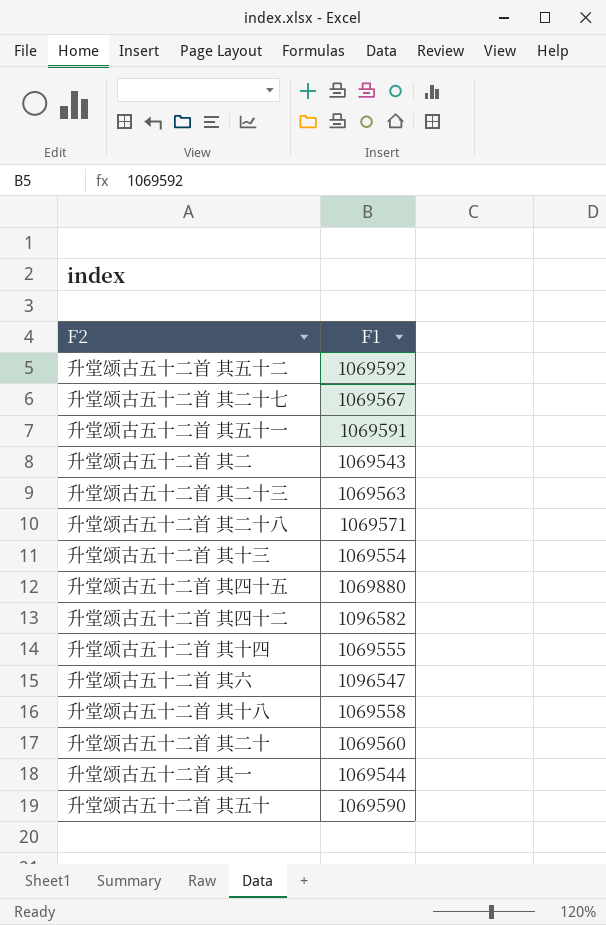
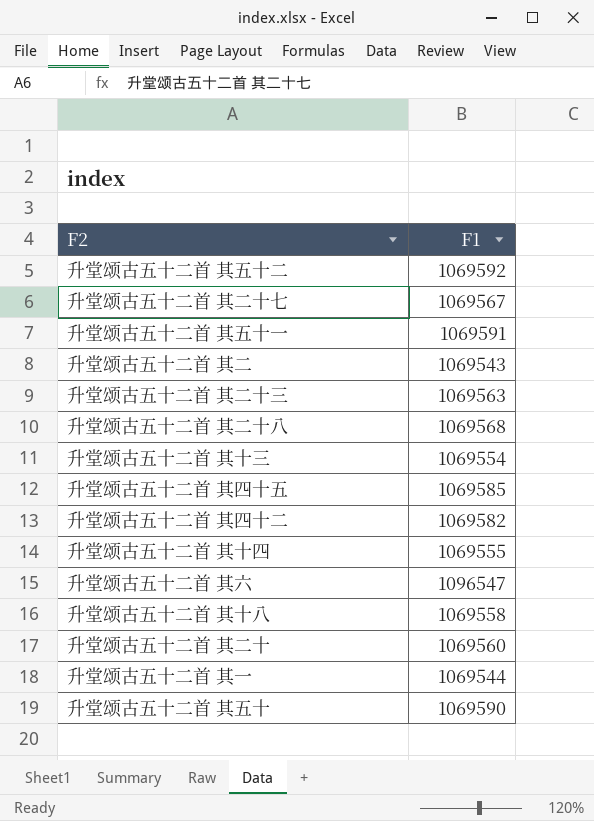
升堂颂古五十二首 其二十八 | F1: 1069571 -> 1069568
升堂颂古五十二首 其四十五 | F1: 1069880 -> 1069585
升堂颂古五十二首 其四十二 | F1: 1096582 -> 1069582

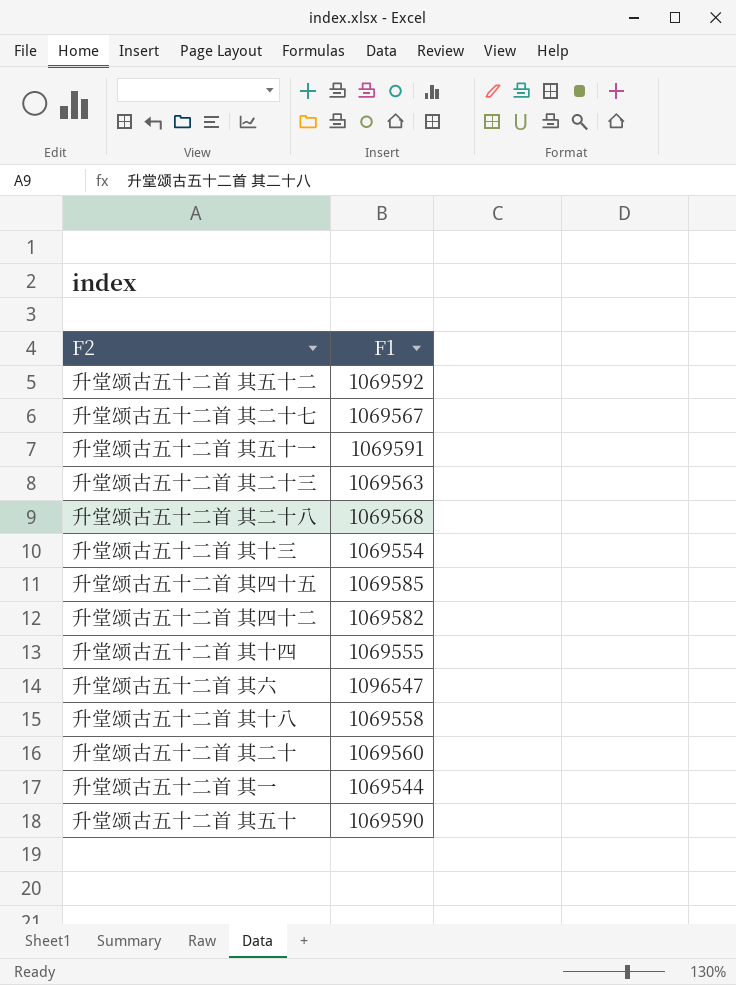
row 升堂颂古五十二首 其二: 1069543 -> none

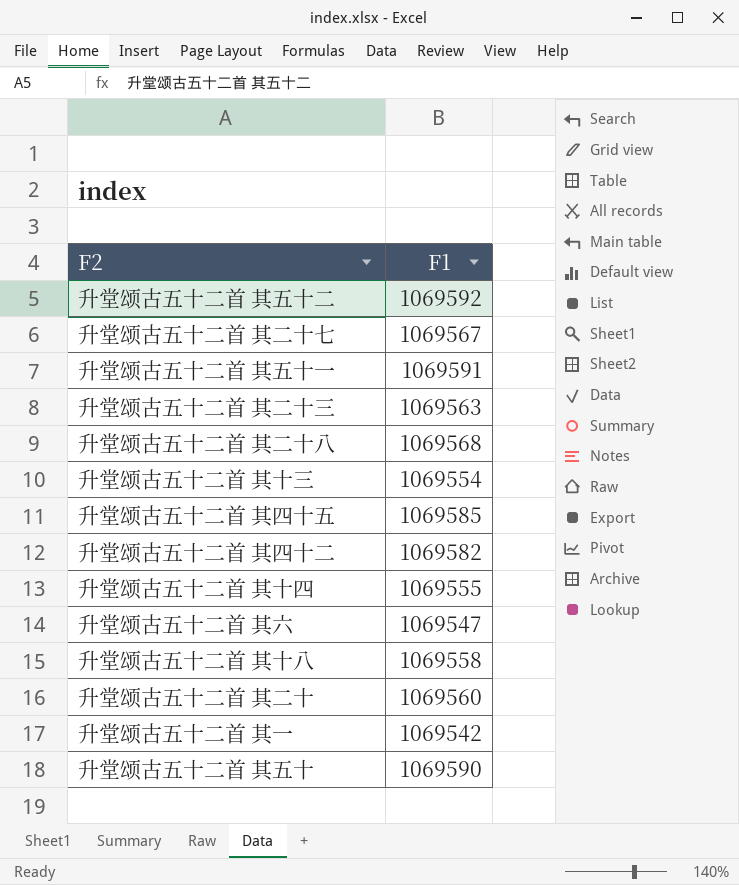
升堂颂古五十二首 其六 | F1: 1096547 -> 1069547
升堂颂古五十二首 其一 | F1: 1069544 -> 1069542

